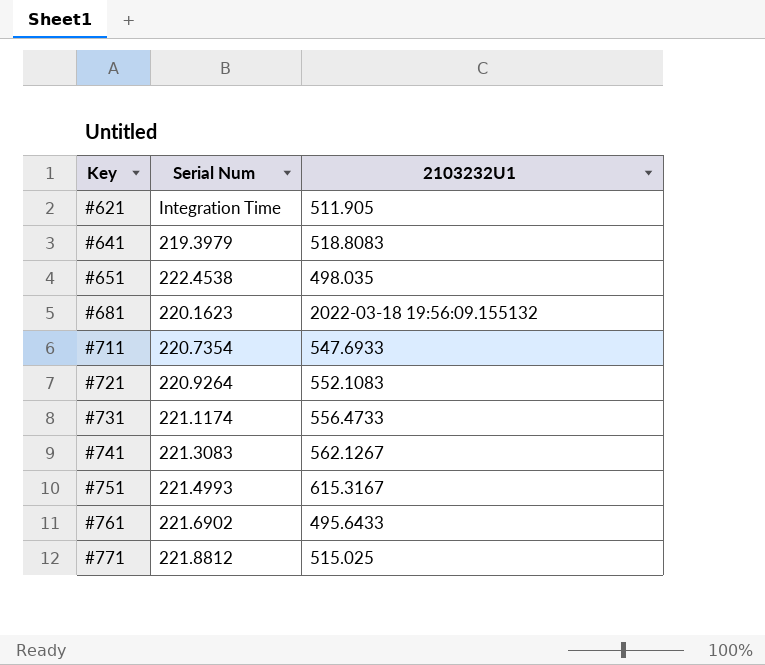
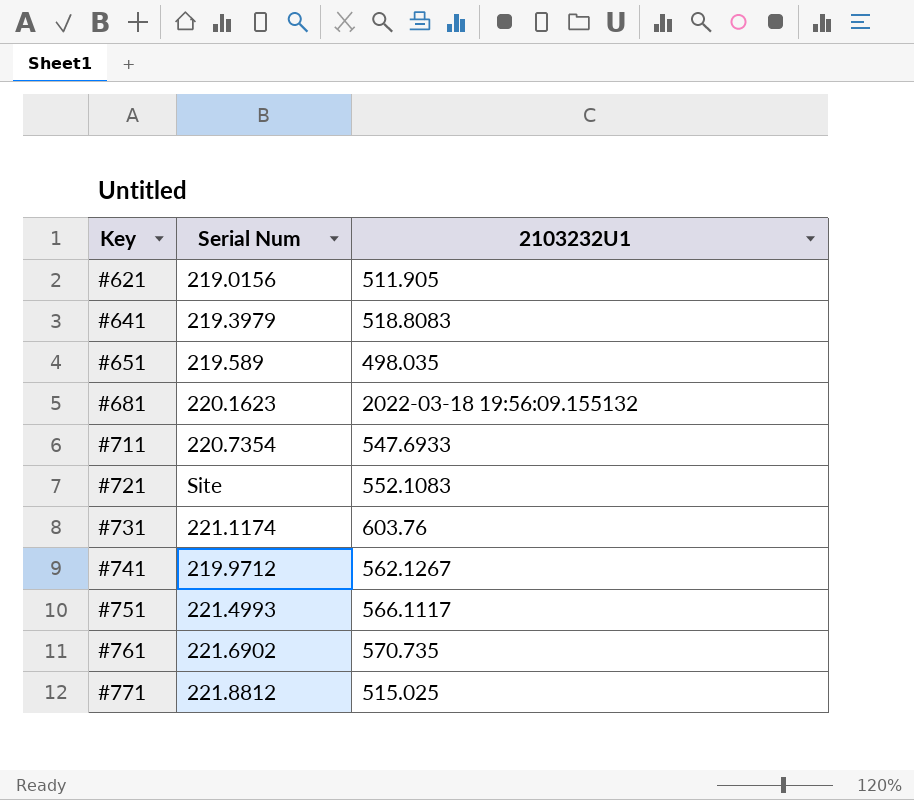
#621 | Serial Num: Integration Time -> 219.0156
#651 | Serial Num: 222.4538 -> 219.589
#721 | Serial Num: 220.9264 -> Site
#731 | 2103232U1: 556.4733 -> 603.76
#741 | Serial Num: 221.3083 -> 219.9712
#751 | 2103232U1: 615.3167 -> 566.1117
#761 | 2103232U1: 495.6433 -> 570.735

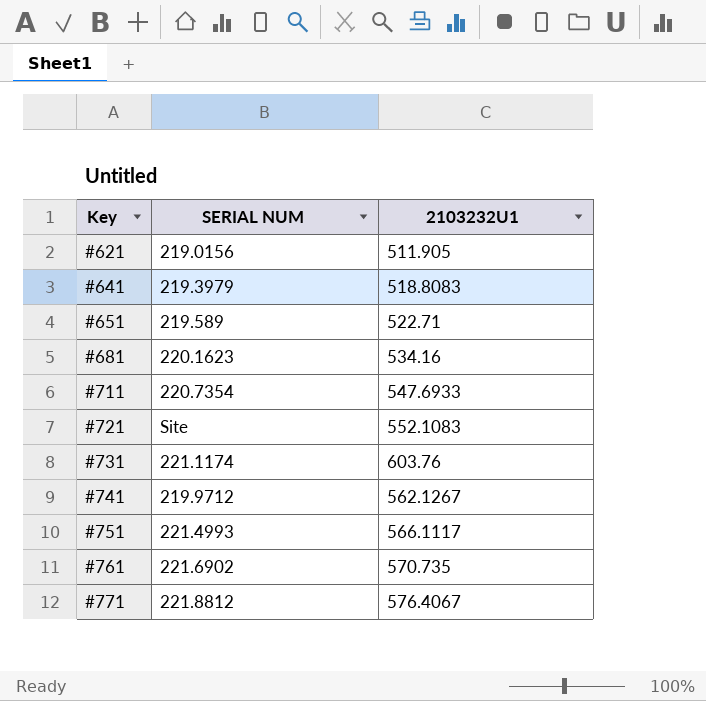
column name: Serial Num -> SERIAL NUM
#651 | 2103232U1: 498.035 -> 522.71
#681 | 2103232U1: 2022-03-18 19:56:09.155132 -> 534.16
#771 | 2103232U1: 515.025 -> 576.4067

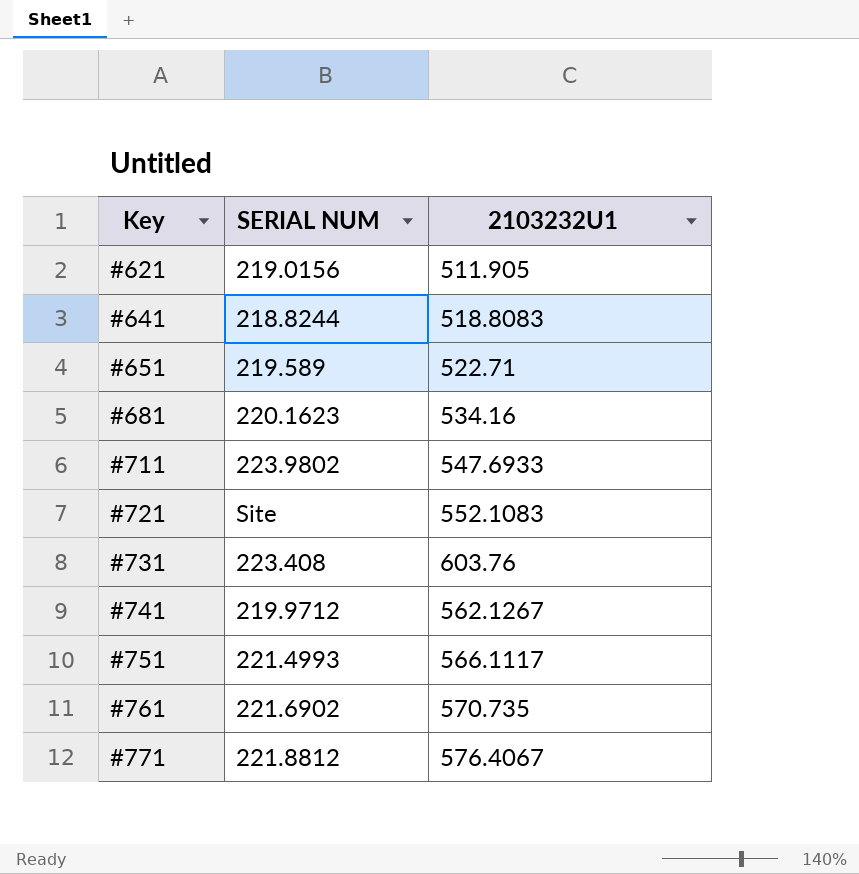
#641 | SERIAL NUM: 219.3979 -> 218.8244
#711 | SERIAL NUM: 220.7354 -> 223.9802
#731 | SERIAL NUM: 221.1174 -> 223.408

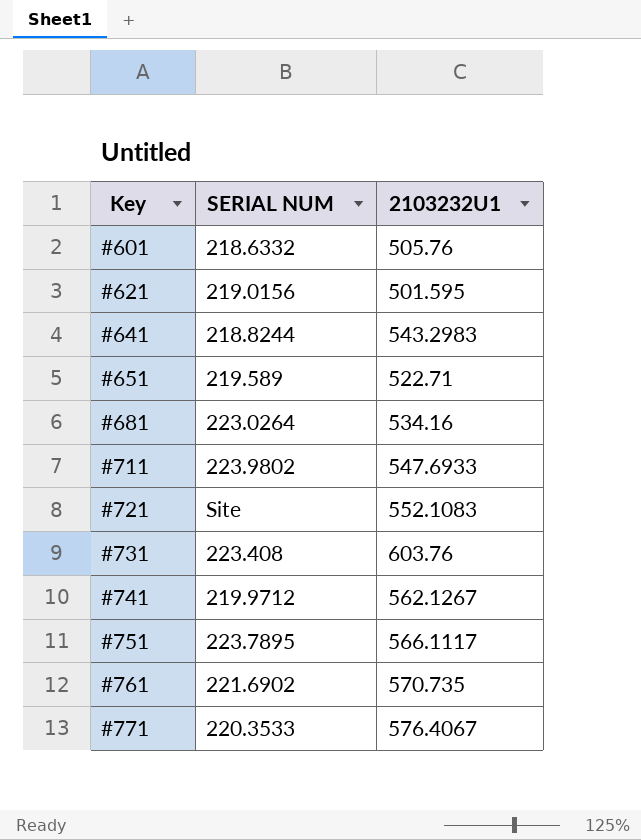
row #601: none -> 218.6332 | 505.76
#621 | 2103232U1: 511.905 -> 501.595
#641 | 2103232U1: 518.8083 -> 543.2983
#681 | SERIAL NUM: 220.1623 -> 223.0264
#751 | SERIAL NUM: 221.4993 -> 223.7895
#771 | SERIAL NUM: 221.8812 -> 220.3533

